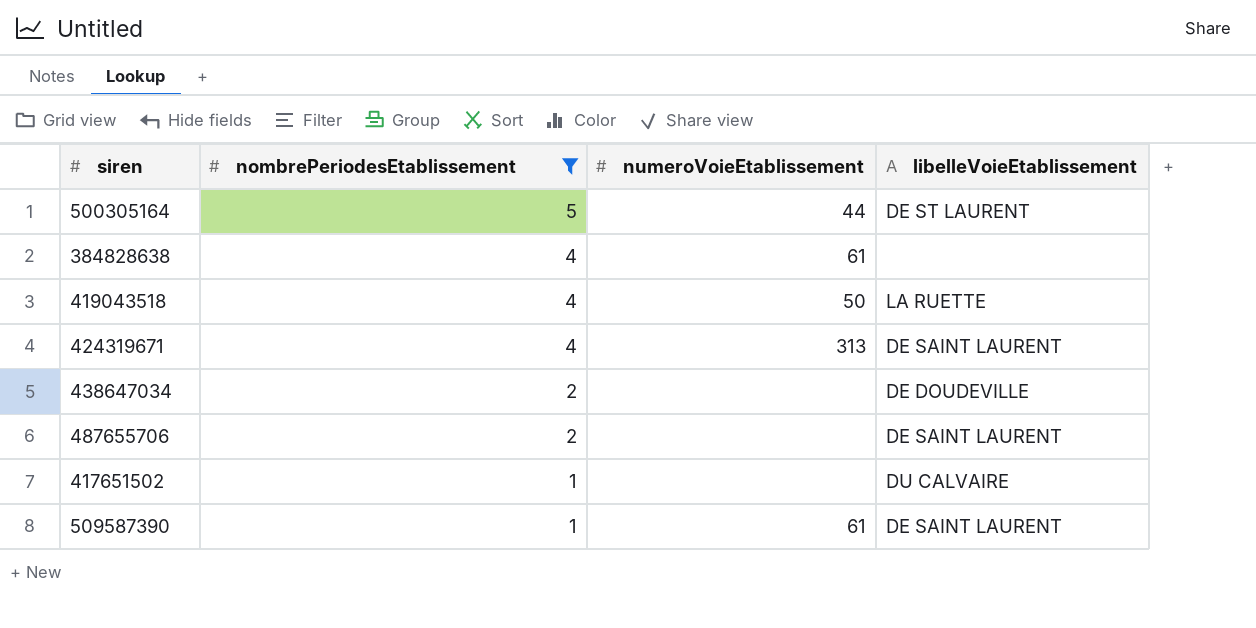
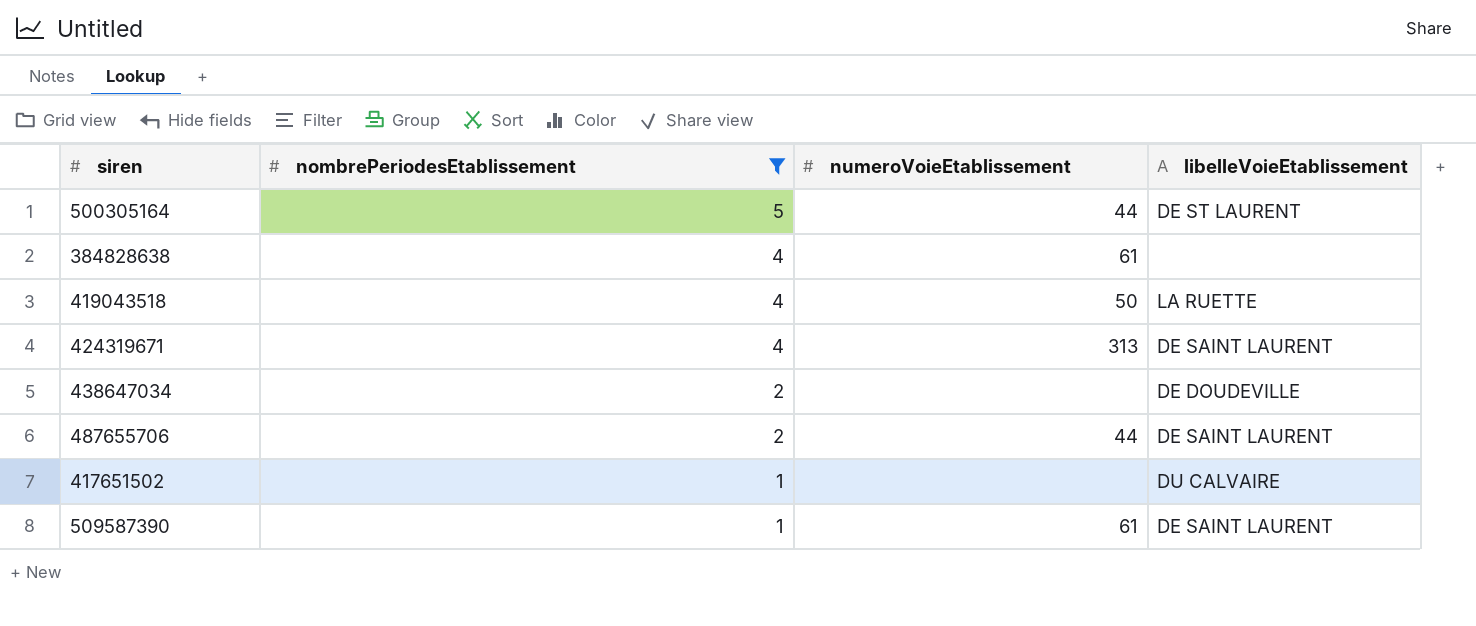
487655706 | numeroVoieEtablissement: none -> 44

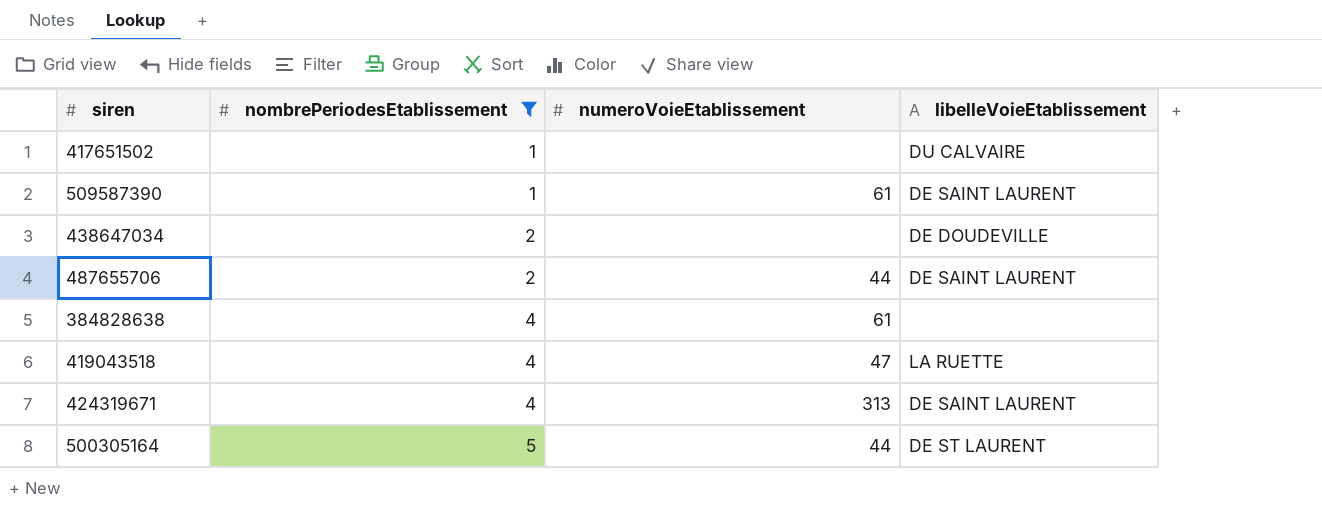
row order: nombrePeriodesEtablissement descending -> nombrePeriodesEtablissement ascending
419043518 | numeroVoieEtablissement: 50 -> 47

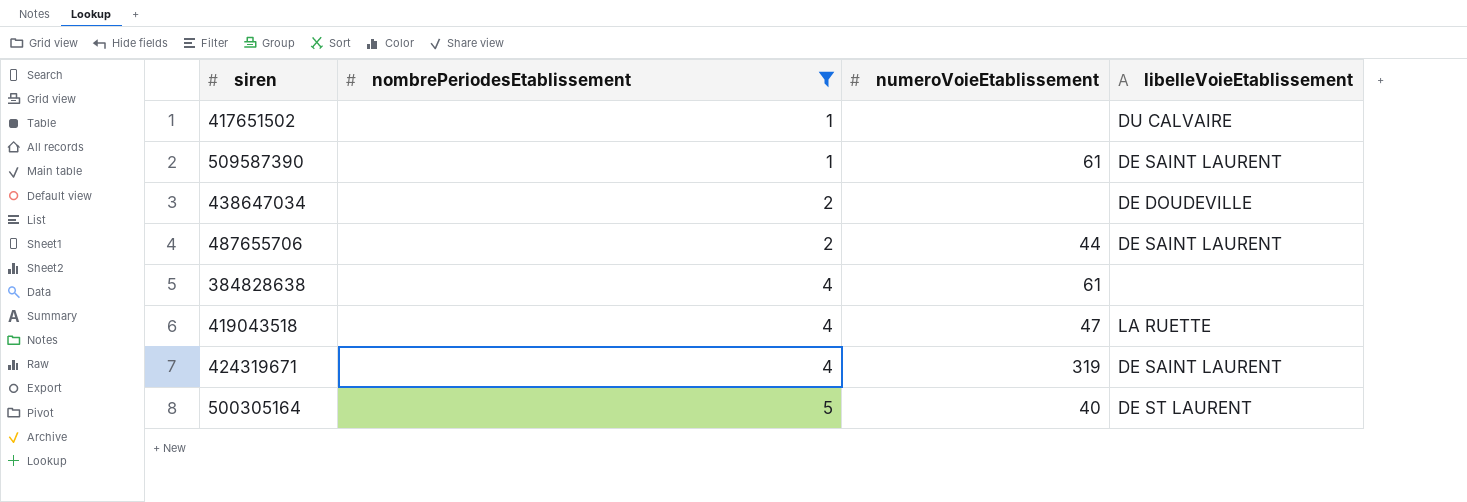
424319671 | numeroVoieEtablissement: 313 -> 319
500305164 | numeroVoieEtablissement: 44 -> 40

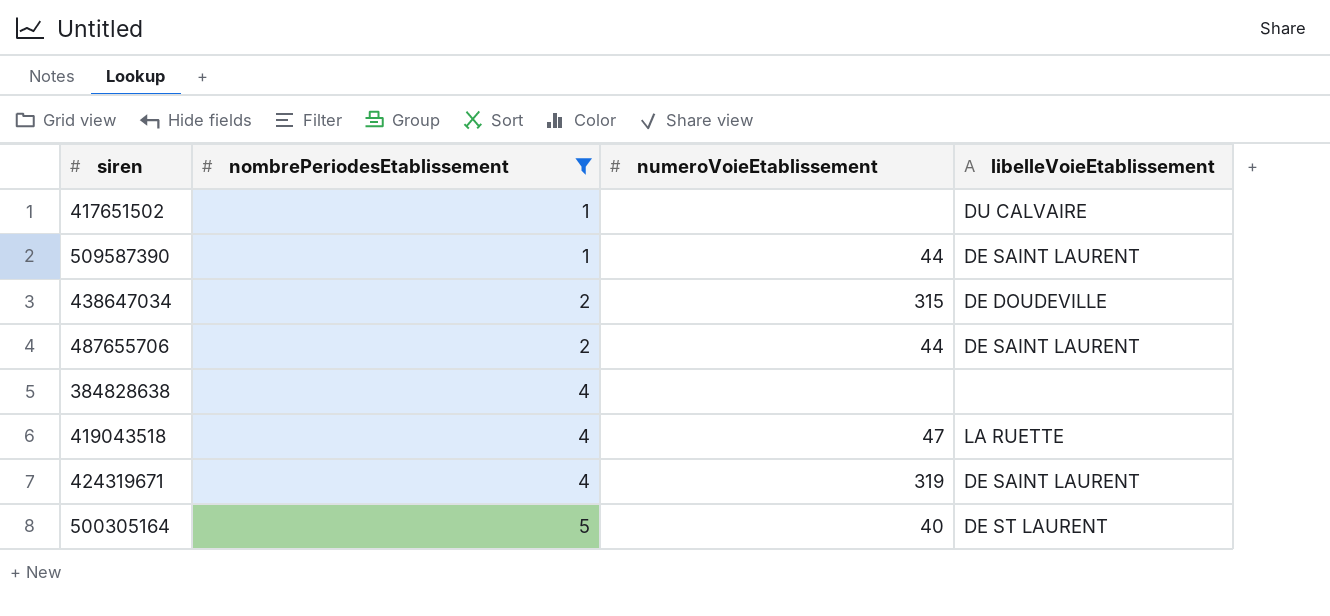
509587390 | numeroVoieEtablissement: 61 -> 44
438647034 | numeroVoieEtablissement: none -> 315
384828638 | numeroVoieEtablissement: 61 -> none

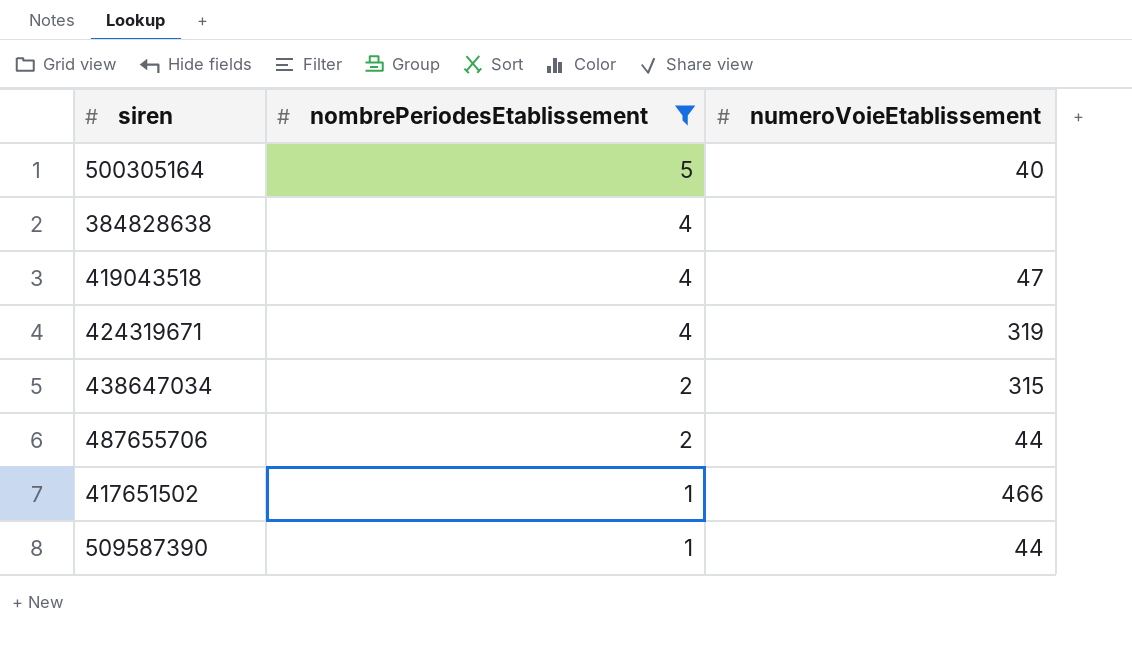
row order: nombrePeriodesEtablissement ascending -> nombrePeriodesEtablissement descending
column libelleVoieEtablissement | position: 4 -> none
417651502 | numeroVoieEtablissement: none -> 466

